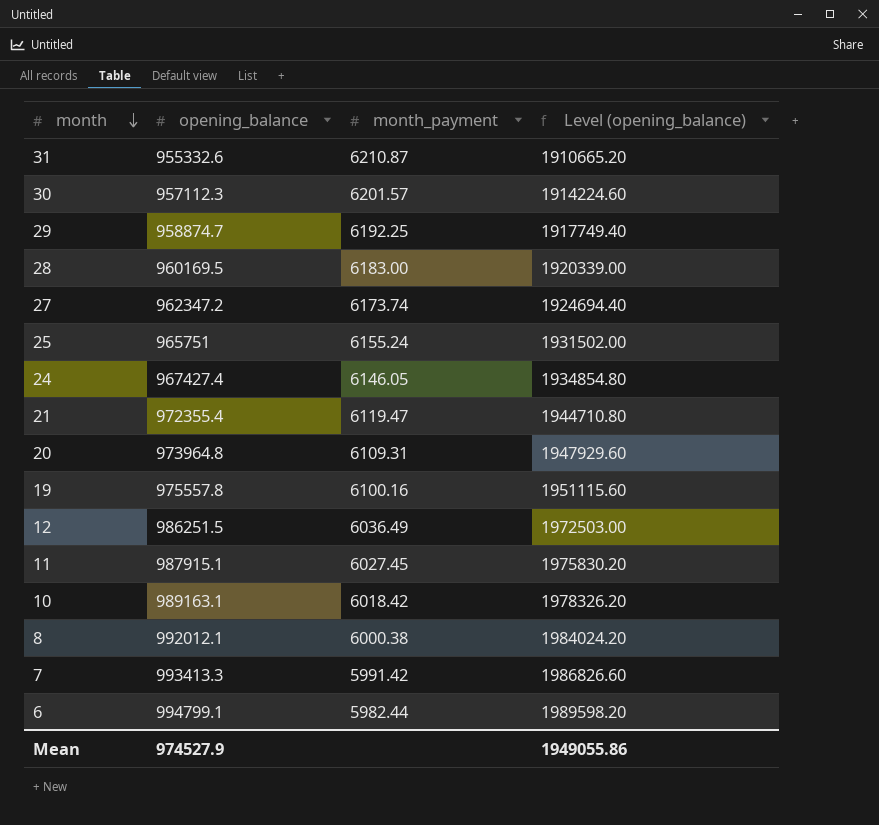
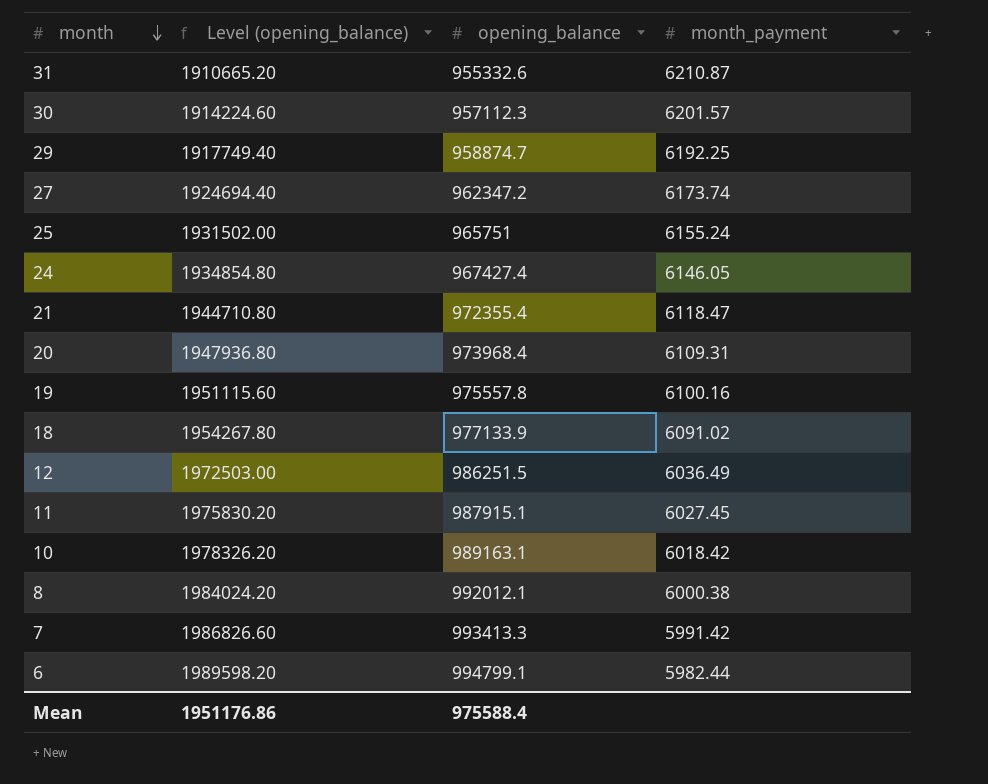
column Level (opening_balance) | position: 4 -> 2
row 28: 960169.5 | 6183.00 | 1920339.00 -> none
21 | month_payment: 6119.47 -> 6118.47
20 | Level (opening_balance): 1947929.60 -> 1947936.80
20 | opening_balance: 973964.8 -> 973968.4
row 18: none -> 1954267.80 | 977133.9 | 6091.02
Mean | Level (opening_balance): 1949055.86 -> 1951176.86
Mean | opening_balance: 974527.9 -> 975588.4

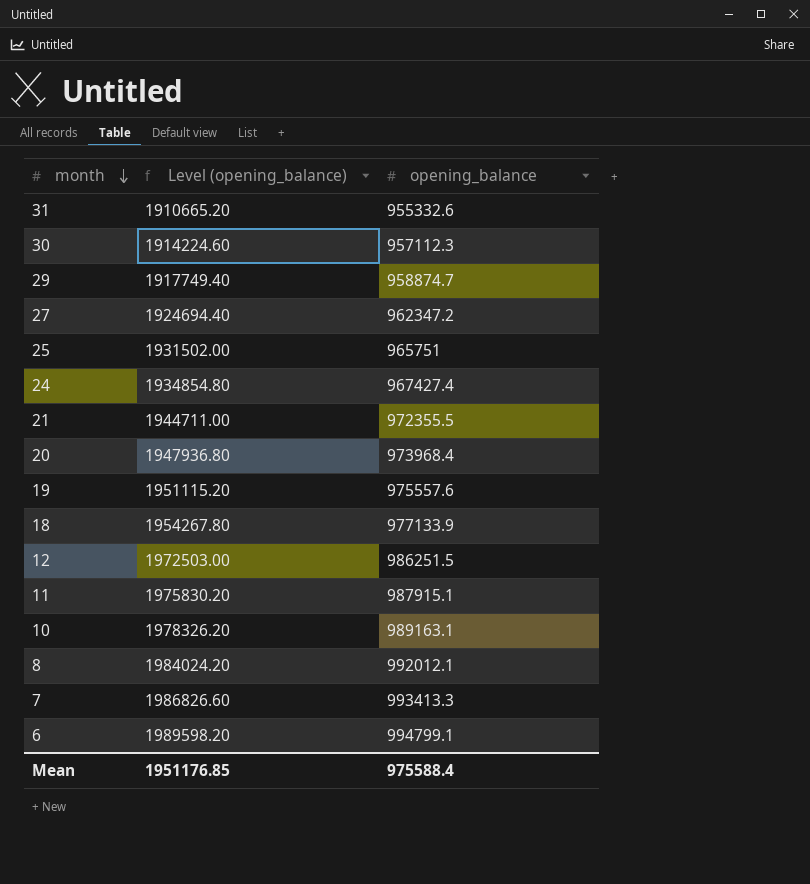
column month_payment | position: 4 -> none
21 | Level (opening_balance): 1944710.80 -> 1944711.00
21 | opening_balance: 972355.4 -> 972355.5
19 | Level (opening_balance): 1951115.60 -> 1951115.20
19 | opening_balance: 975557.8 -> 975557.6
Mean | Level (opening_balance): 1951176.86 -> 1951176.85

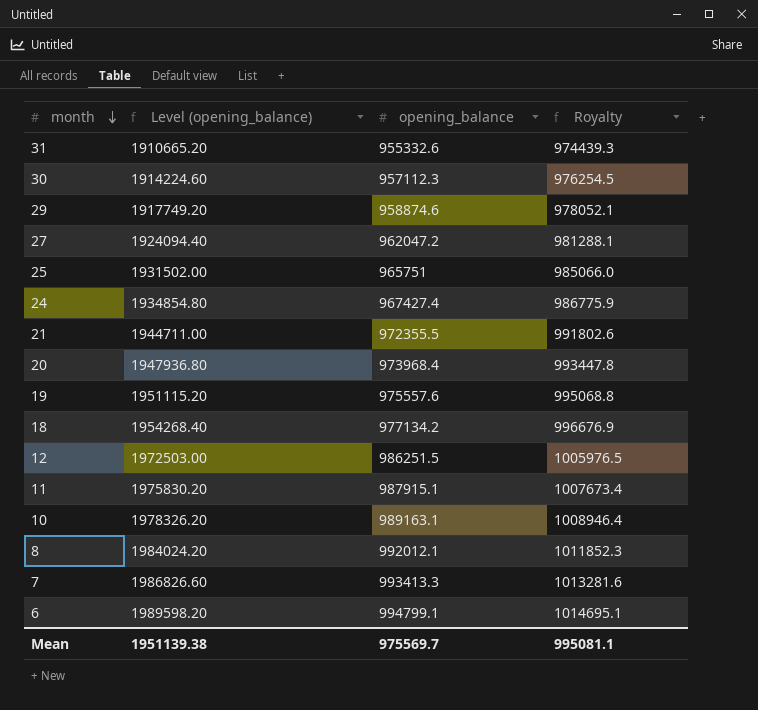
column Royalty | formula: none -> [opening_balance] * 1.02
29 | Level (opening_balance): 1917749.40 -> 1917749.20
29 | opening_balance: 958874.7 -> 958874.6
27 | Level (opening_balance): 1924694.40 -> 1924094.40
27 | opening_balance: 962347.2 -> 962047.2
18 | Level (opening_balance): 1954267.80 -> 1954268.40
18 | opening_balance: 977133.9 -> 977134.2
Mean | Level (opening_balance): 1951176.85 -> 1951139.38
Mean | opening_balance: 975588.4 -> 975569.7

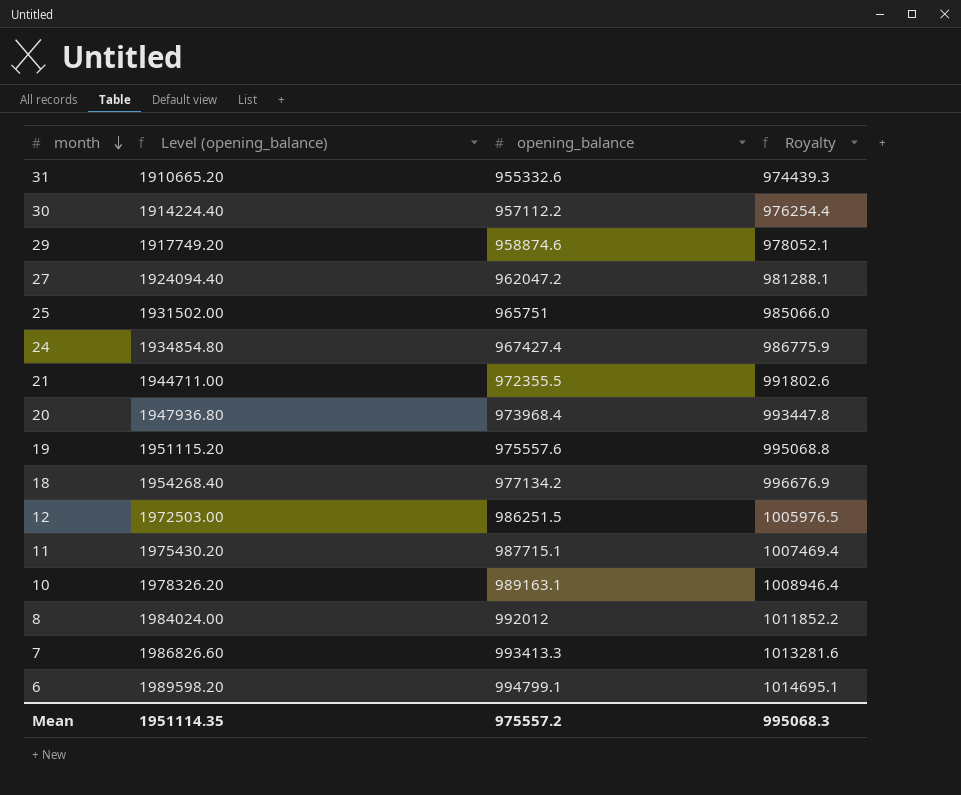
30 | Level (opening_balance): 1914224.60 -> 1914224.40
30 | opening_balance: 957112.3 -> 957112.2
30 | Royalty: 976254.5 -> 976254.4
11 | Level (opening_balance): 1975830.20 -> 1975430.20
11 | opening_balance: 987915.1 -> 987715.1
11 | Royalty: 1007673.4 -> 1007469.4
8 | Level (opening_balance): 1984024.20 -> 1984024.00
8 | opening_balance: 992012.1 -> 992012
8 | Royalty: 1011852.3 -> 1011852.2
Mean | Level (opening_balance): 1951139.38 -> 1951114.35
Mean | opening_balance: 975569.7 -> 975557.2
Mean | Royalty: 995081.1 -> 995068.3

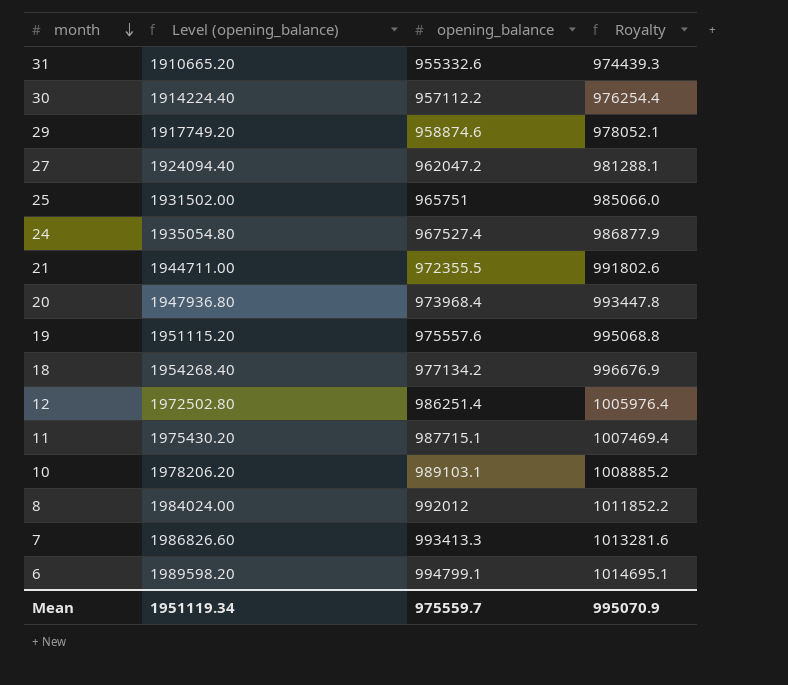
24 | Level (opening_balance): 1934854.80 -> 1935054.80
24 | opening_balance: 967427.4 -> 967527.4
24 | Royalty: 986775.9 -> 986877.9
12 | Level (opening_balance): 1972503.00 -> 1972502.80
12 | opening_balance: 986251.5 -> 986251.4
12 | Royalty: 1005976.5 -> 1005976.4
10 | Level (opening_balance): 1978326.20 -> 1978206.20
10 | opening_balance: 989163.1 -> 989103.1
10 | Royalty: 1008946.4 -> 1008885.2
Mean | Level (opening_balance): 1951114.35 -> 1951119.34
Mean | opening_balance: 975557.2 -> 975559.7
Mean | Royalty: 995068.3 -> 995070.9

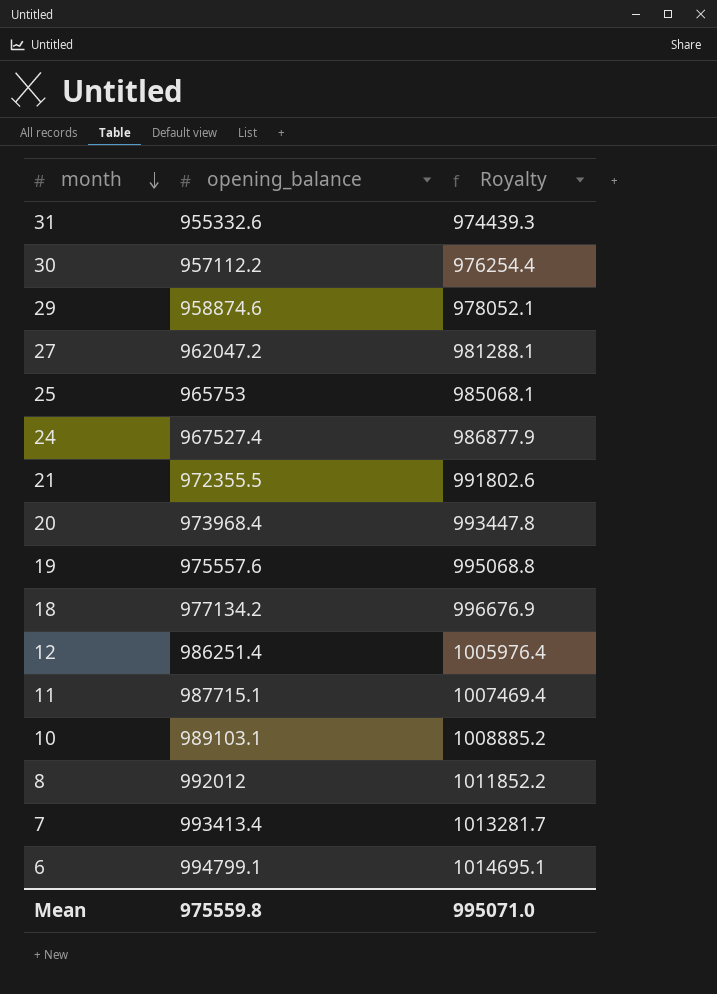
column Level (opening_balance) | formula: [opening_balance] * 2 -> none
25 | opening_balance: 965751 -> 965753
25 | Royalty: 985066.0 -> 985068.1
7 | opening_balance: 993413.3 -> 993413.4
7 | Royalty: 1013281.6 -> 1013281.7
Mean | opening_balance: 975559.7 -> 975559.8
Mean | Royalty: 995070.9 -> 995071.0

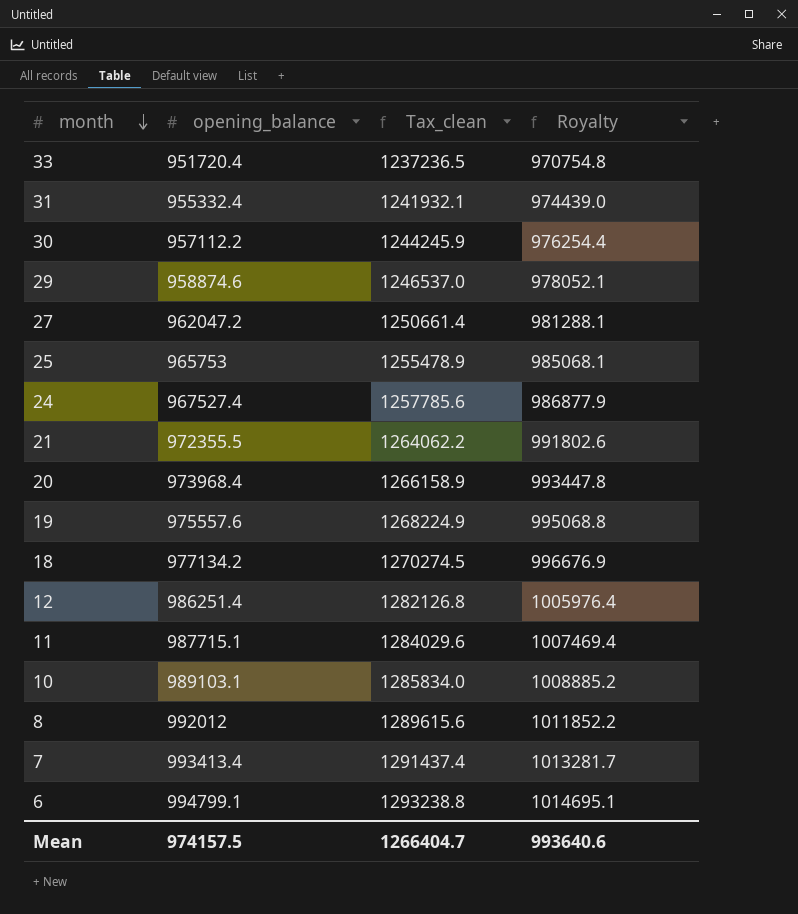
column Tax_clean | formula: none -> [opening_balance] * 1.3
row 33: none -> 951720.4 | 1237236.5 | 970754.8
31 | opening_balance: 955332.6 -> 955332.4
31 | Royalty: 974439.3 -> 974439.0
Mean | opening_balance: 975559.8 -> 974157.5
Mean | Royalty: 995071.0 -> 993640.6

